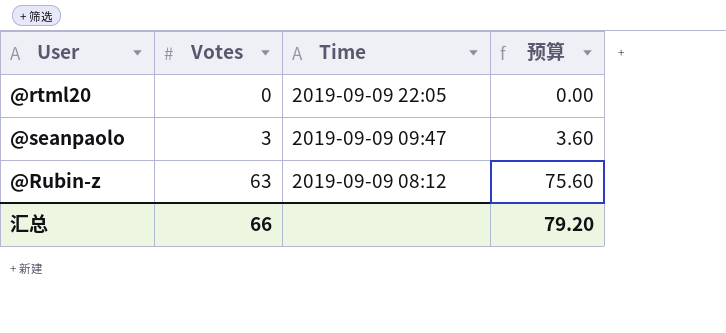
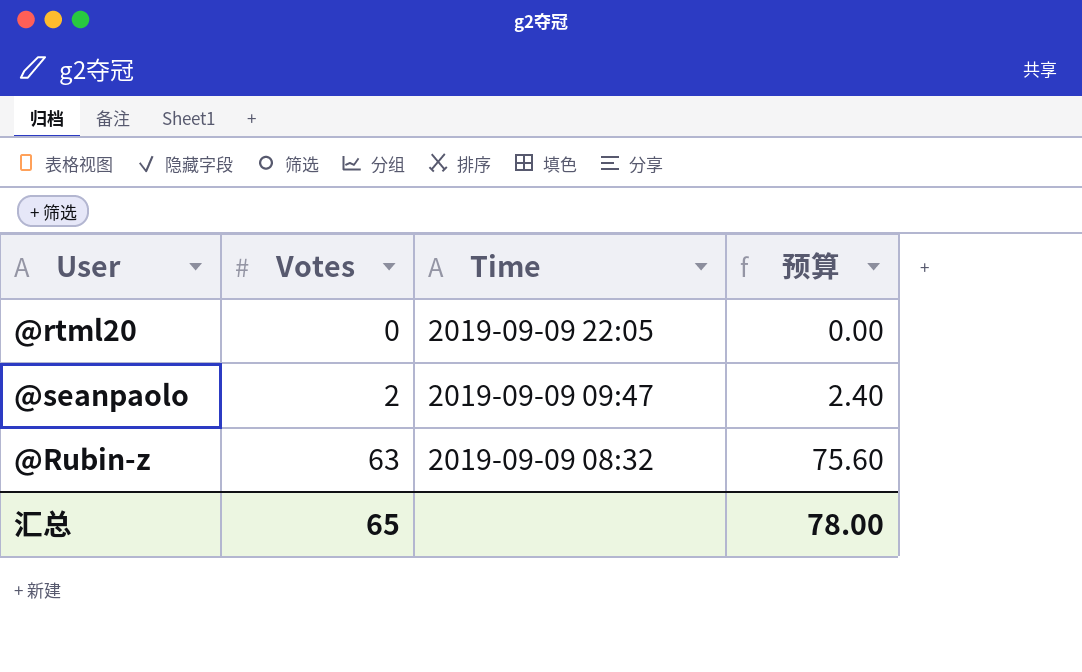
@seanpaolo | Votes: 3 -> 2
@seanpaolo | 预算: 3.60 -> 2.40
@Rubin-z | Time: 2019-09-09 08:12 -> 2019-09-09 08:32
汇总 | Votes: 66 -> 65
汇总 | 预算: 79.20 -> 78.00

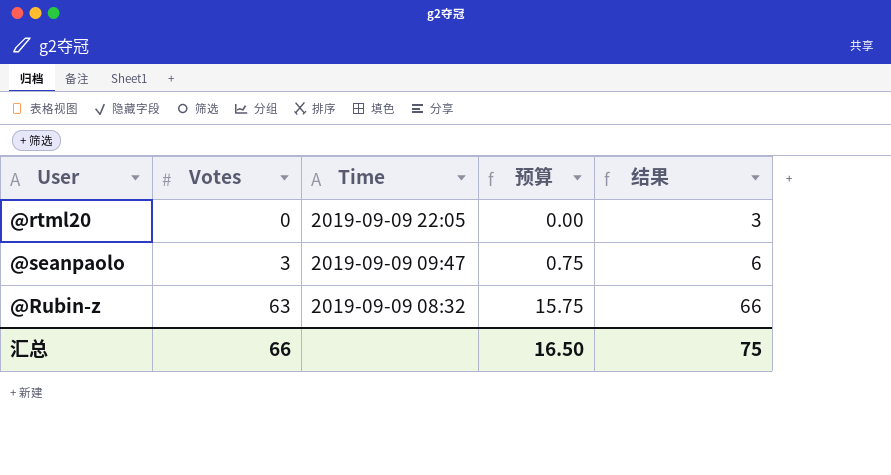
column 预算 | formula: [Votes] * 1.2 -> [Votes] * 0.25
column 结果 | formula: none -> [Votes] + 3
@seanpaolo | Votes: 2 -> 3
汇总 | Votes: 65 -> 66
汇总 | 预算: 78.00 -> 16.50

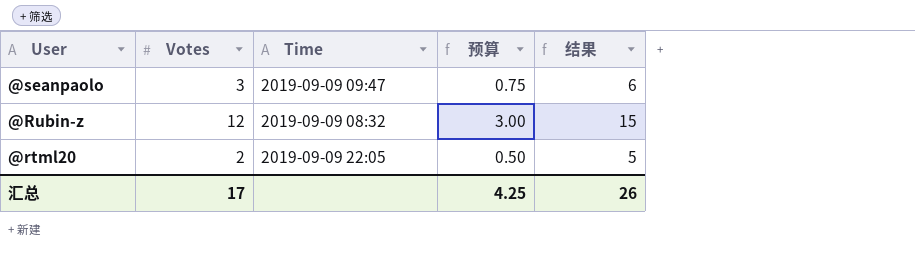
row order: Votes ascending -> User descending
@Rubin-z | Votes: 63 -> 12
@Rubin-z | 预算: 15.75 -> 3.00
@Rubin-z | 结果: 66 -> 15
@rtml20 | Votes: 0 -> 2
@rtml20 | 预算: 0.00 -> 0.50
@rtml20 | 结果: 3 -> 5
汇总 | Votes: 66 -> 17
汇总 | 预算: 16.50 -> 4.25
汇总 | 结果: 75 -> 26

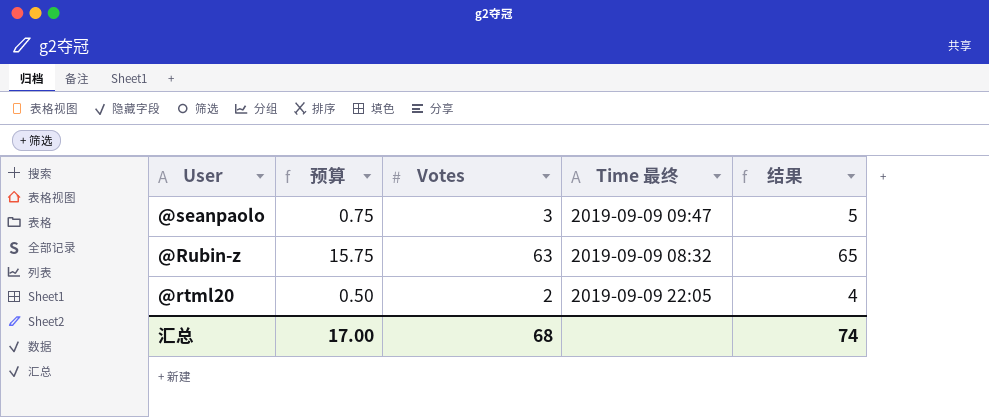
column 预算 | position: 4 -> 2
column name: Time -> Time 最终
column 结果 | formula: [Votes] + 3 -> [Votes] + 2
@Rubin-z | 预算: 3.00 -> 15.75
@Rubin-z | Votes: 12 -> 63
汇总 | 预算: 4.25 -> 17.00
汇总 | Votes: 17 -> 68
汇总 | 结果: 26 -> 74

